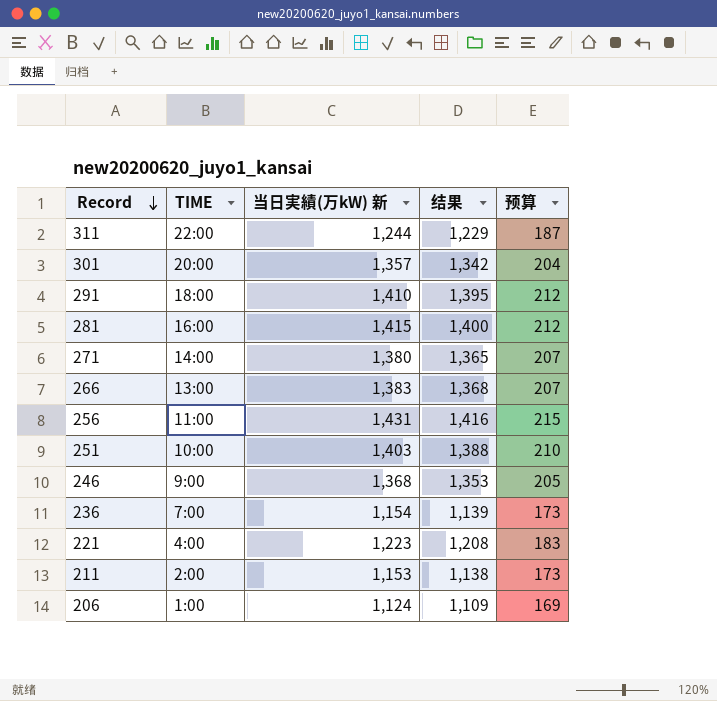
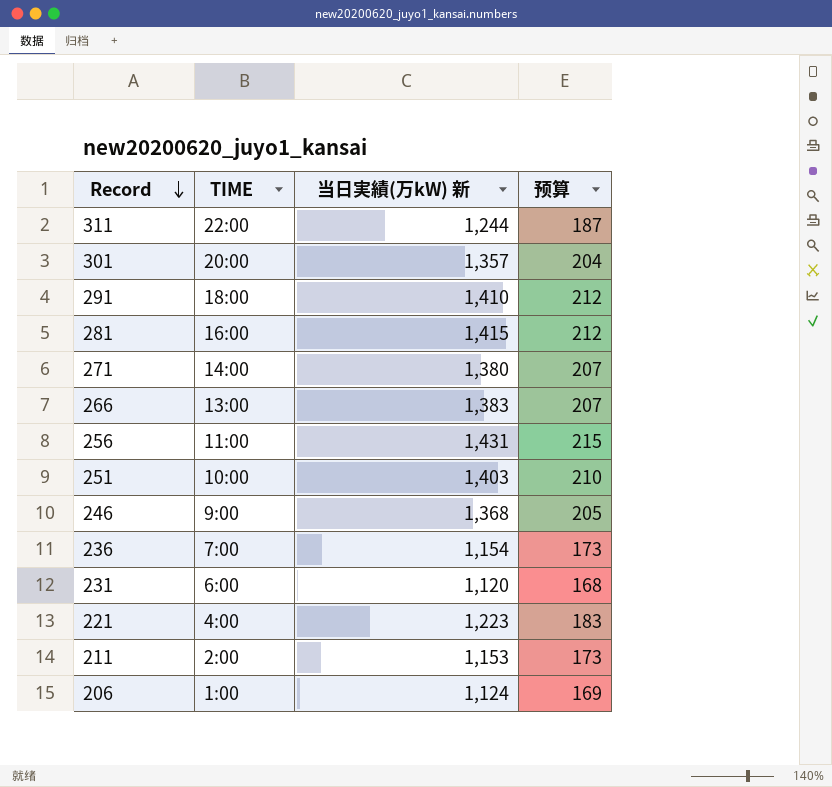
column 结果 | formula: [当日実績(万kW) 新] - 15 -> none
row 231: none -> 6:00 | 1,120 | 168

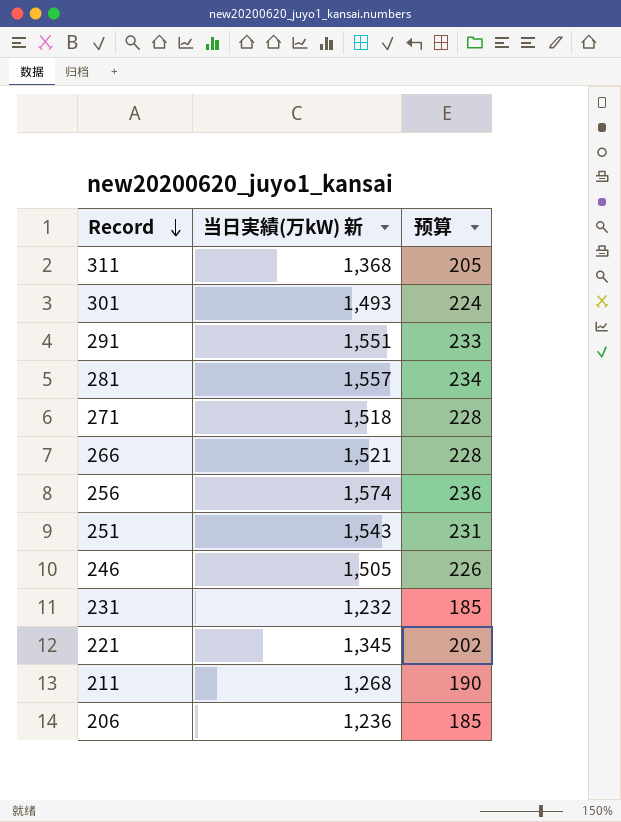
column TIME | position: 2 -> none
row 236: 7:00 | 1,154 | 173 -> none
311 | 当日実績(万kW) 新: 1,244 -> 1,368
311 | 预算: 187 -> 205
301 | 当日実績(万kW) 新: 1,357 -> 1,493
301 | 预算: 204 -> 224
291 | 当日実績(万kW) 新: 1,410 -> 1,551
291 | 预算: 212 -> 233
281 | 当日実績(万kW) 新: 1,415 -> 1,557
281 | 预算: 212 -> 234
271 | 当日実績(万kW) 新: 1,380 -> 1,518
271 | 预算: 207 -> 228
266 | 当日実績(万kW) 新: 1,383 -> 1,521
266 | 预算: 207 -> 228
256 | 当日実績(万kW) 新: 1,431 -> 1,574
256 | 预算: 215 -> 236
251 | 当日実績(万kW) 新: 1,403 -> 1,543
251 | 预算: 210 -> 231
246 | 当日実績(万kW) 新: 1,368 -> 1,505
246 | 预算: 205 -> 226
231 | 当日実績(万kW) 新: 1,120 -> 1,232
231 | 预算: 168 -> 185
221 | 当日実績(万kW) 新: 1,223 -> 1,345
221 | 预算: 183 -> 202
211 | 当日実績(万kW) 新: 1,153 -> 1,268
211 | 预算: 173 -> 190
206 | 当日実績(万kW) 新: 1,124 -> 1,236
206 | 预算: 169 -> 185

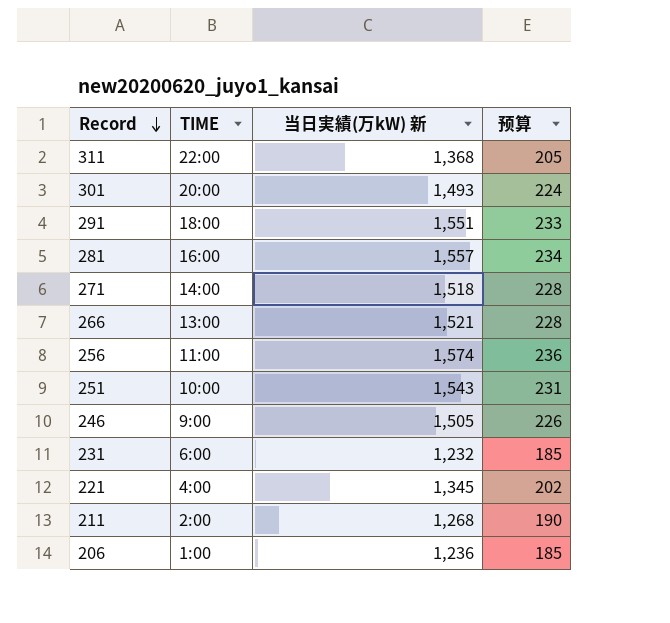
column TIME | position: none -> 2

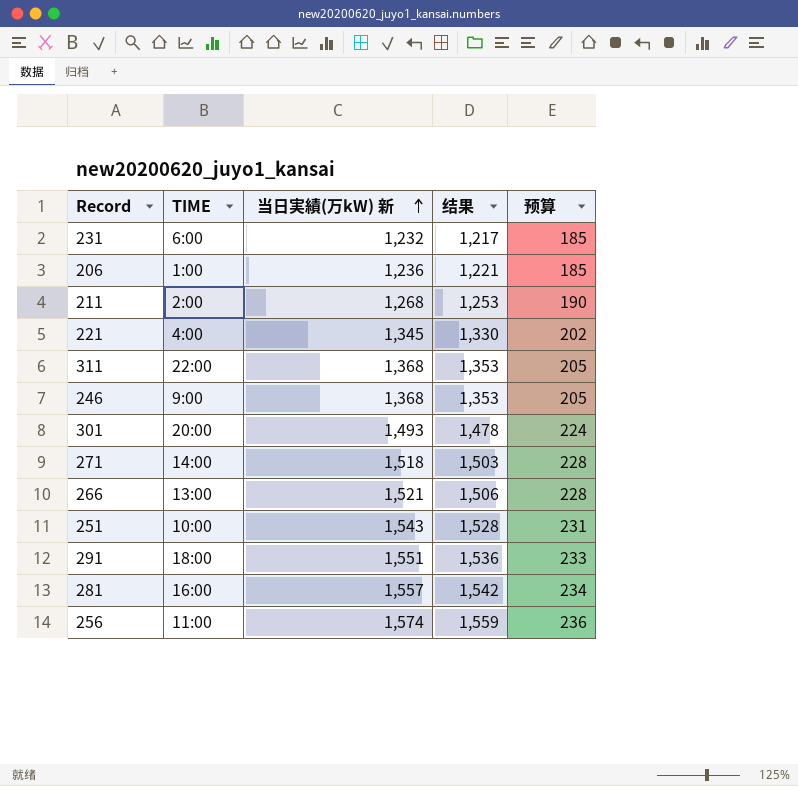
row order: Record descending -> 当日実績(万kW) 新 ascending
column 结果 | formula: none -> [当日実績(万kW) 新] - 15
246 | 当日実績(万kW) 新: 1,505 -> 1,368
246 | 预算: 226 -> 205

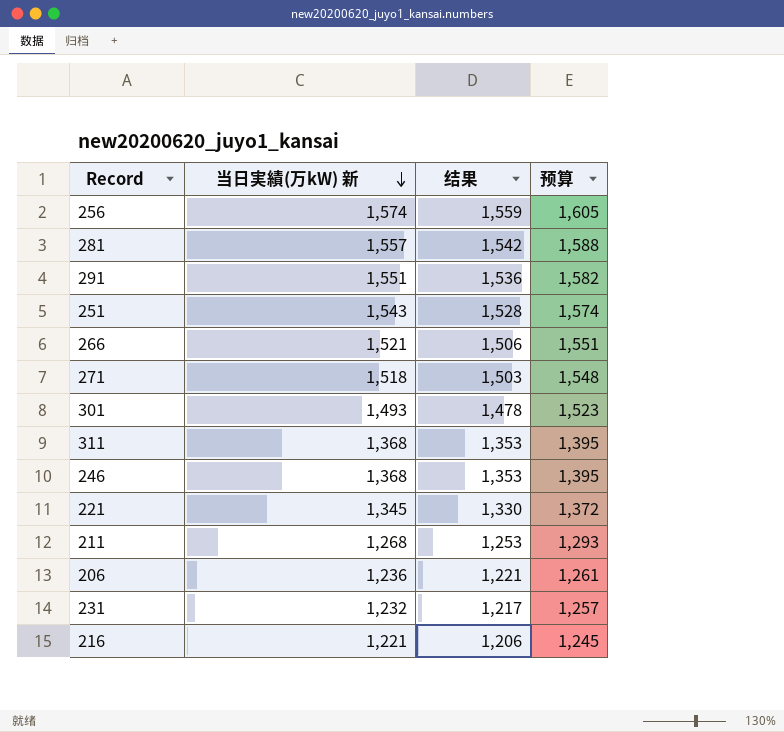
row order: 当日実績(万kW) 新 ascending -> 当日実績(万kW) 新 descending
column TIME | position: 2 -> none
column 预算 | formula: [当日実績(万kW) 新] * 0.15 -> [当日実績(万kW) 新] * 1.02
row 216: none -> 1,221 | 1,206 | 1,245

